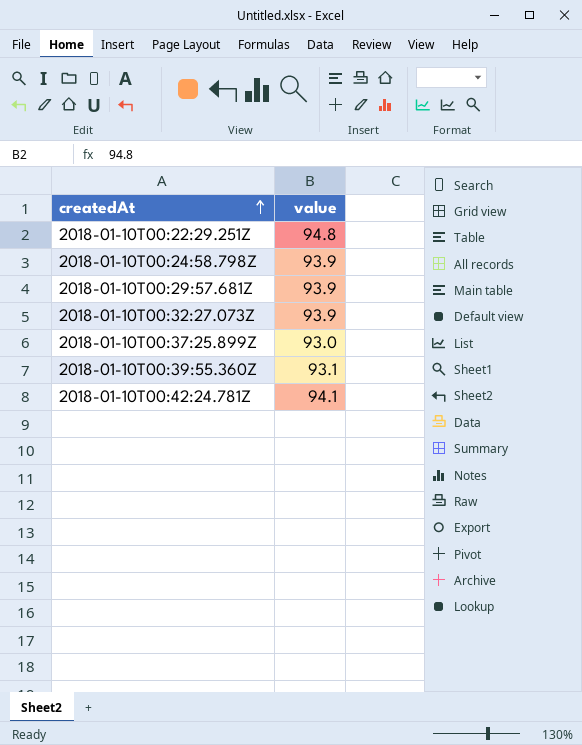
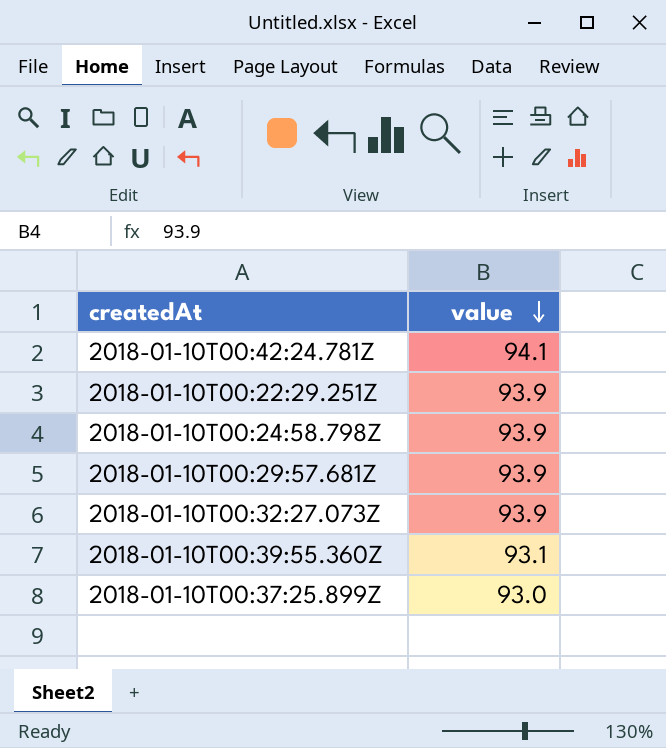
row order: createdAt ascending -> value descending
2018-01-10T00:22:29.251Z | value: 94.8 -> 93.9

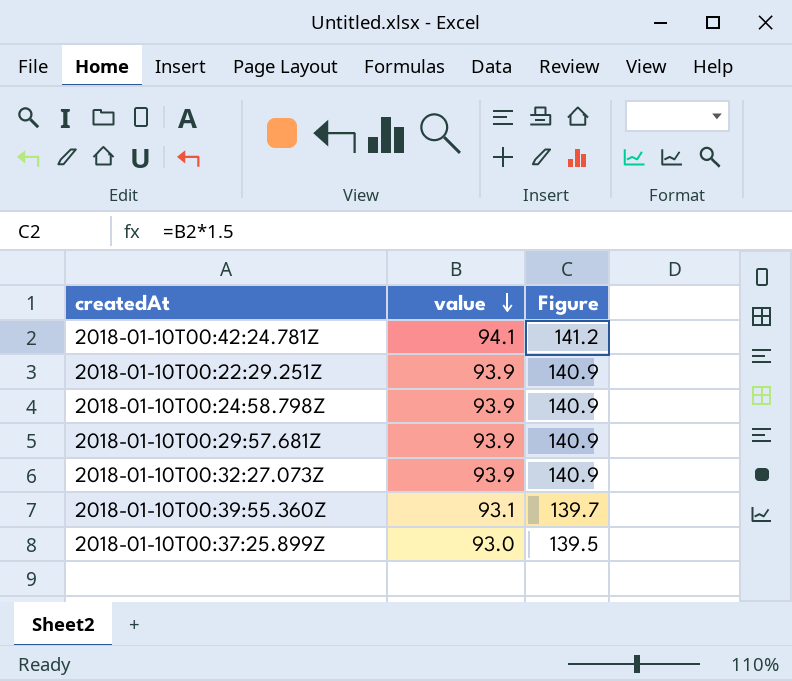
column Figure | formula: none -> [value] * 1.5

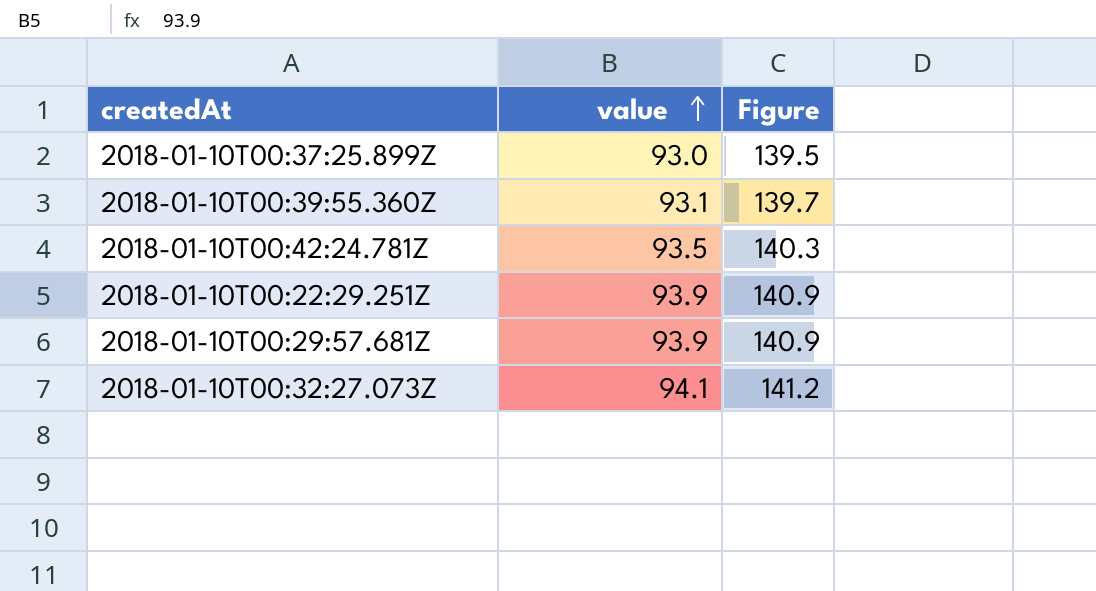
row order: value descending -> value ascending
row 2018-01-10T00:24:58.798Z: 93.9 | 140.9 -> none
2018-01-10T00:42:24.781Z | value: 94.1 -> 93.5
2018-01-10T00:42:24.781Z | Figure: 141.2 -> 140.3
2018-01-10T00:32:27.073Z | value: 93.9 -> 94.1
2018-01-10T00:32:27.073Z | Figure: 140.9 -> 141.2

